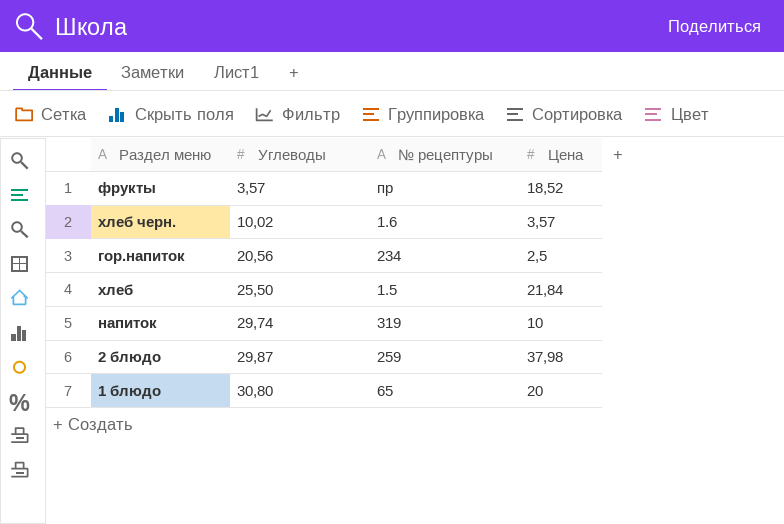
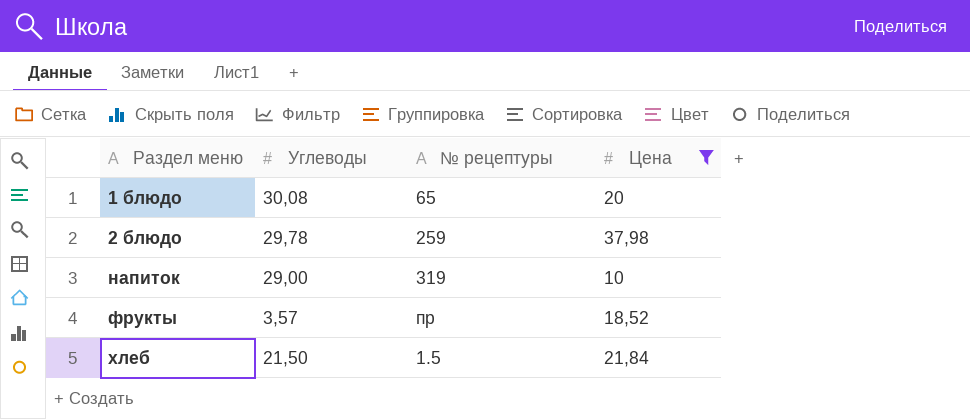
filter: none -> Цена >= 10
row order: Углеводы ascending -> Раздел меню ascending
1 блюдо | Углеводы: 30,80 -> 30,08
2 блюдо | Углеводы: 29,87 -> 29,78
напиток | Углеводы: 29,74 -> 29,00
хлеб | Углеводы: 25,50 -> 21,50

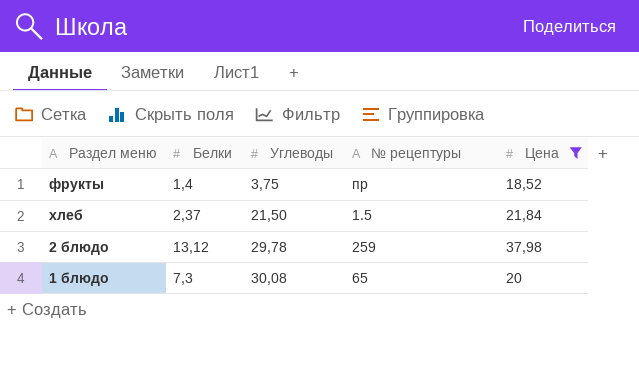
row order: Раздел меню ascending -> Углеводы ascending
column Белки | position: none -> 2
row напиток: 29,00 | 319 | 10 -> none
фрукты | Углеводы: 3,57 -> 3,75

